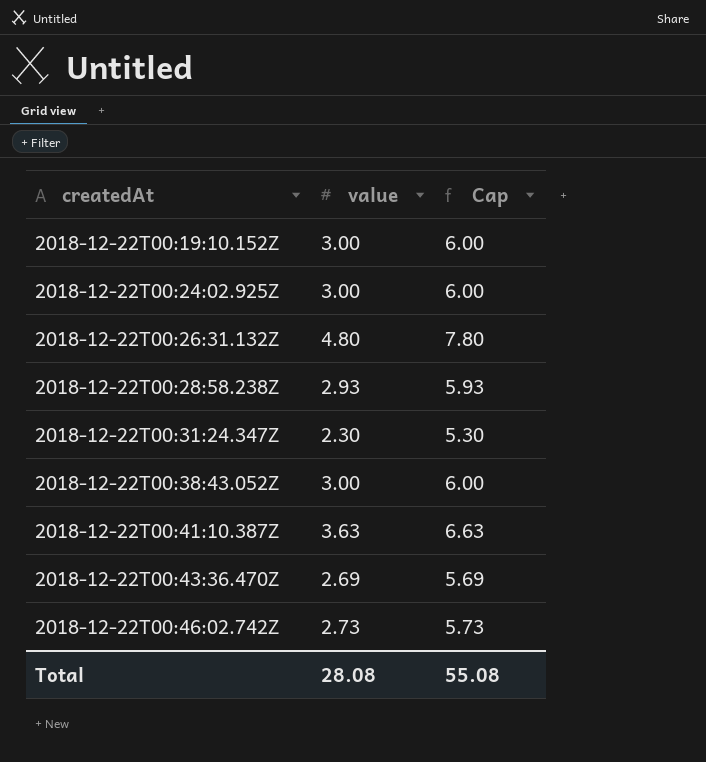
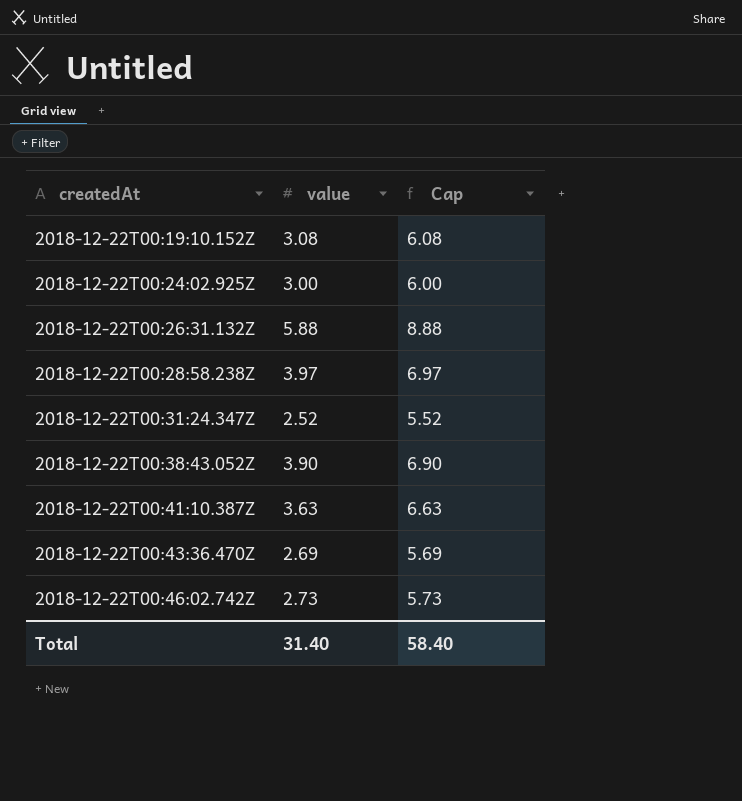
2018-12-22T00:19:10.152Z | value: 3.00 -> 3.08
2018-12-22T00:19:10.152Z | Cap: 6.00 -> 6.08
2018-12-22T00:26:31.132Z | value: 4.80 -> 5.88
2018-12-22T00:26:31.132Z | Cap: 7.80 -> 8.88
2018-12-22T00:28:58.238Z | value: 2.93 -> 3.97
2018-12-22T00:28:58.238Z | Cap: 5.93 -> 6.97
2018-12-22T00:31:24.347Z | value: 2.30 -> 2.52
2018-12-22T00:31:24.347Z | Cap: 5.30 -> 5.52
2018-12-22T00:38:43.052Z | value: 3.00 -> 3.90
2018-12-22T00:38:43.052Z | Cap: 6.00 -> 6.90
Total | value: 28.08 -> 31.40
Total | Cap: 55.08 -> 58.40

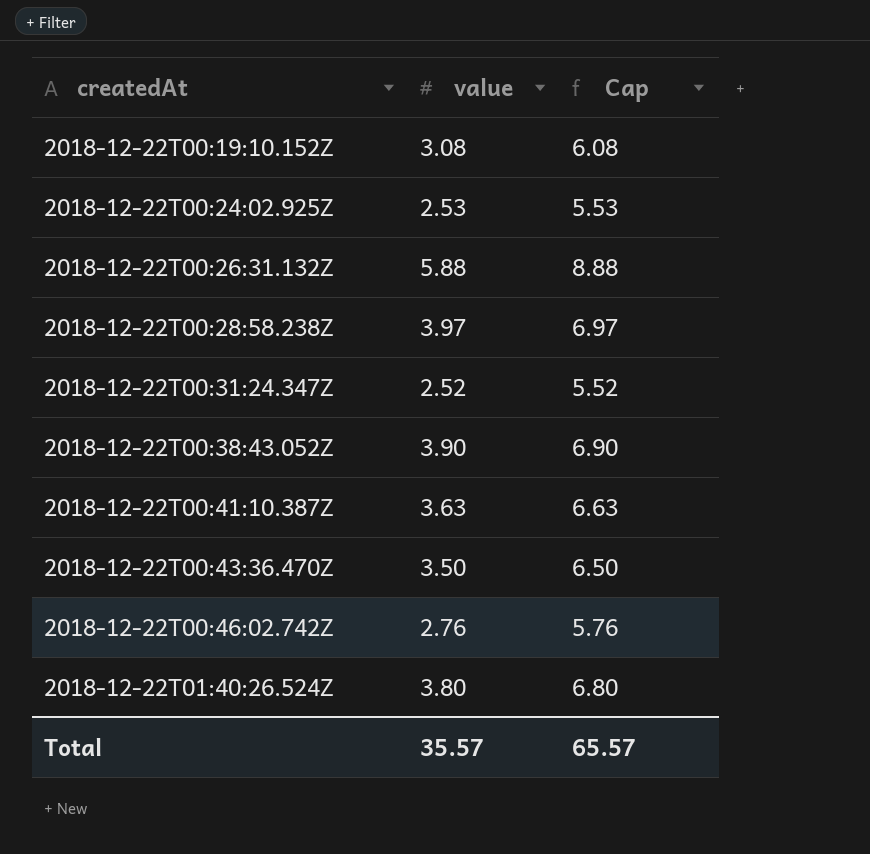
2018-12-22T00:24:02.925Z | value: 3.00 -> 2.53
2018-12-22T00:24:02.925Z | Cap: 6.00 -> 5.53
2018-12-22T00:43:36.470Z | value: 2.69 -> 3.50
2018-12-22T00:43:36.470Z | Cap: 5.69 -> 6.50
2018-12-22T00:46:02.742Z | value: 2.73 -> 2.76
2018-12-22T00:46:02.742Z | Cap: 5.73 -> 5.76
row 2018-12-22T01:40:26.524Z: none -> 3.80 | 6.80
Total | value: 31.40 -> 35.57
Total | Cap: 58.40 -> 65.57

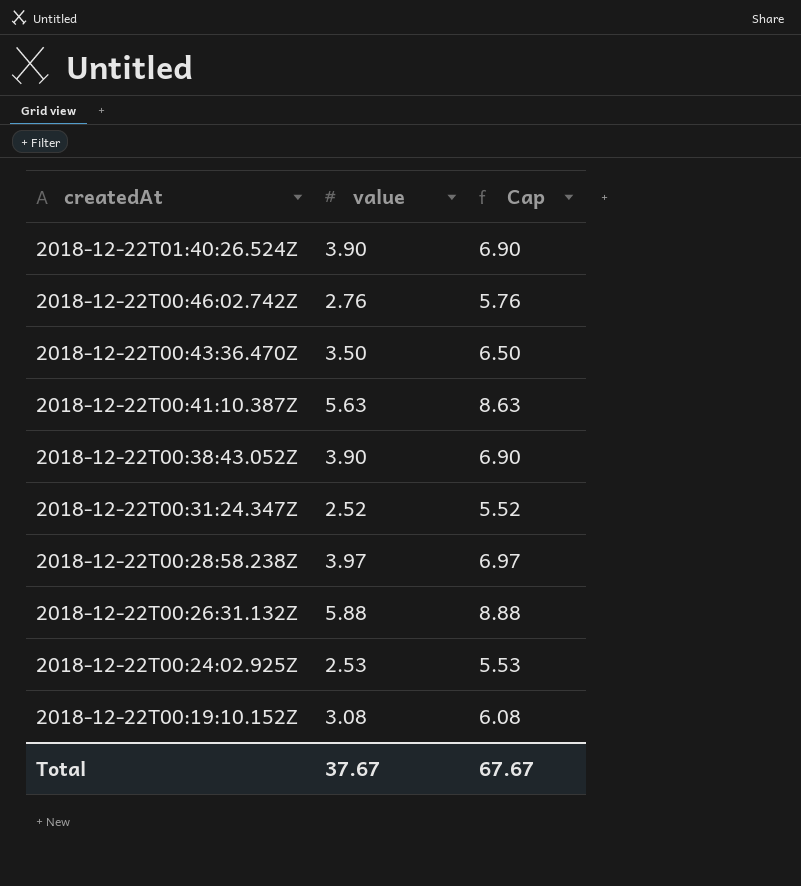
row order: createdAt ascending -> createdAt descending
2018-12-22T01:40:26.524Z | value: 3.80 -> 3.90
2018-12-22T01:40:26.524Z | Cap: 6.80 -> 6.90
2018-12-22T00:41:10.387Z | value: 3.63 -> 5.63
2018-12-22T00:41:10.387Z | Cap: 6.63 -> 8.63
Total | value: 35.57 -> 37.67
Total | Cap: 65.57 -> 67.67

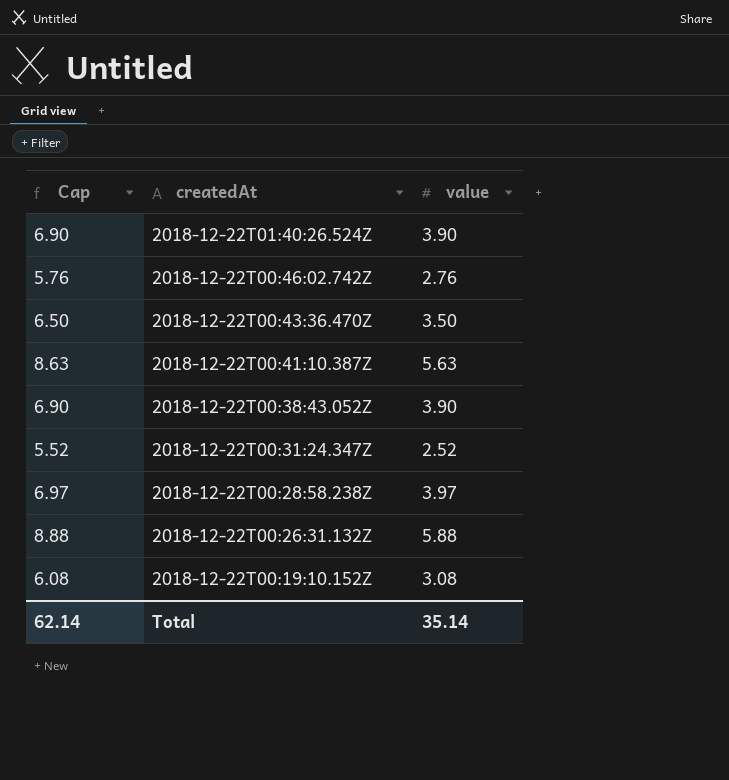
column Cap | position: 3 -> 1
row 2018-12-22T00:24:02.925Z: 2.53 | 5.53 -> none
Total | Cap: 67.67 -> 62.14
Total | value: 37.67 -> 35.14

